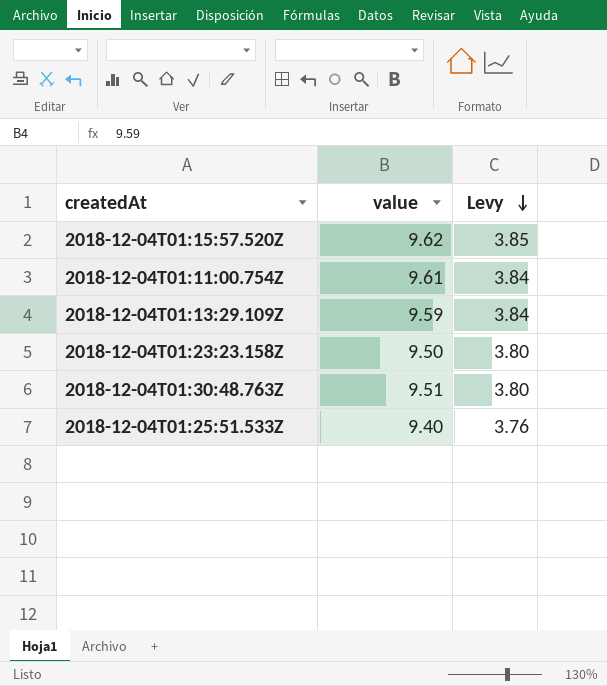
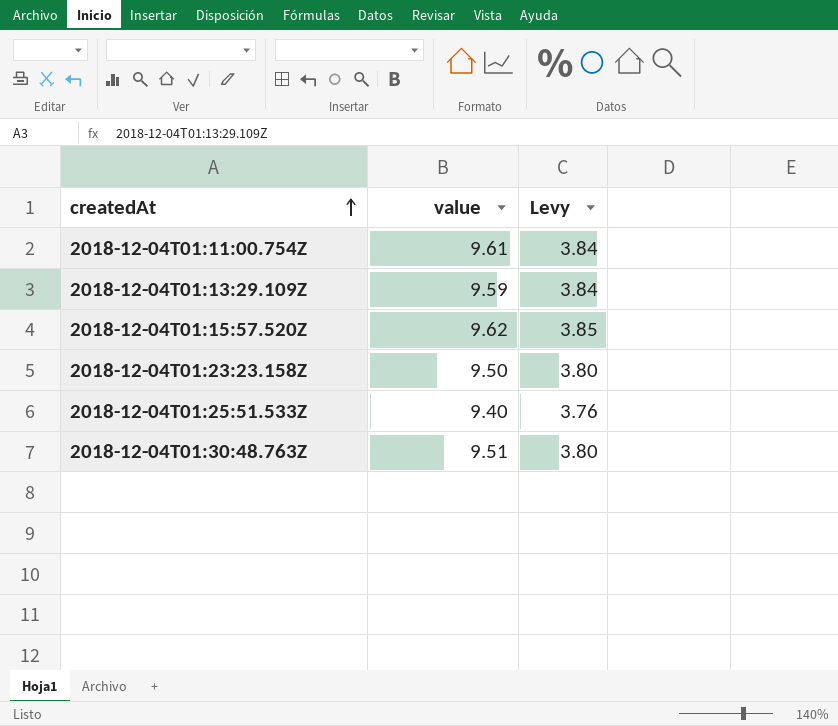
row order: Levy descending -> createdAt ascending

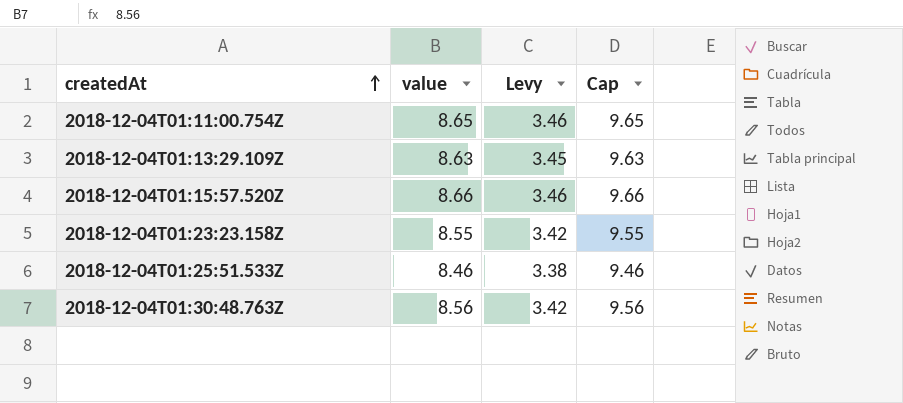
column Cap | formula: none -> [value] + 1
2018-12-04T01:11:00.754Z | value: 9.61 -> 8.65
2018-12-04T01:11:00.754Z | Levy: 3.84 -> 3.46
2018-12-04T01:13:29.109Z | value: 9.59 -> 8.63
2018-12-04T01:13:29.109Z | Levy: 3.84 -> 3.45
2018-12-04T01:15:57.520Z | value: 9.62 -> 8.66
2018-12-04T01:15:57.520Z | Levy: 3.85 -> 3.46
2018-12-04T01:23:23.158Z | value: 9.50 -> 8.55
2018-12-04T01:23:23.158Z | Levy: 3.80 -> 3.42
2018-12-04T01:25:51.533Z | value: 9.40 -> 8.46
2018-12-04T01:25:51.533Z | Levy: 3.76 -> 3.38
2018-12-04T01:30:48.763Z | value: 9.51 -> 8.56
2018-12-04T01:30:48.763Z | Levy: 3.80 -> 3.42

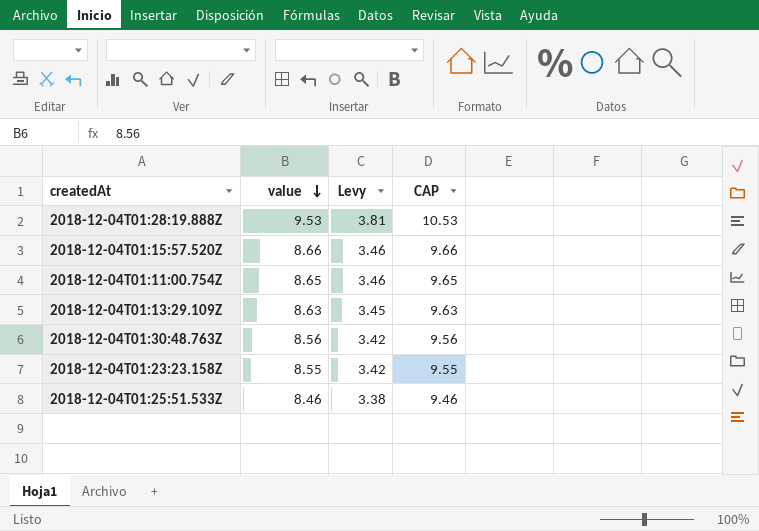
row order: createdAt ascending -> value descending
column name: Cap -> CAP
row 2018-12-04T01:28:19.888Z: none -> 9.53 | 3.81 | 10.53

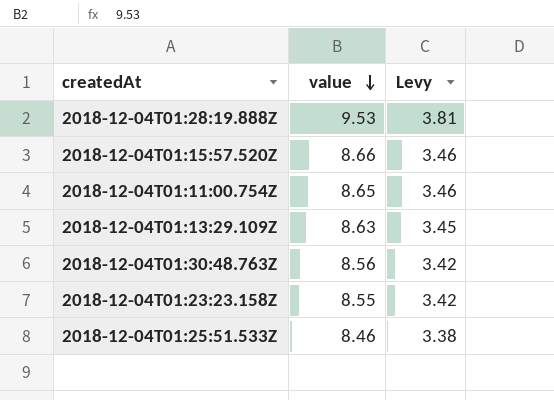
column CAP | formula: [value] + 1 -> none

